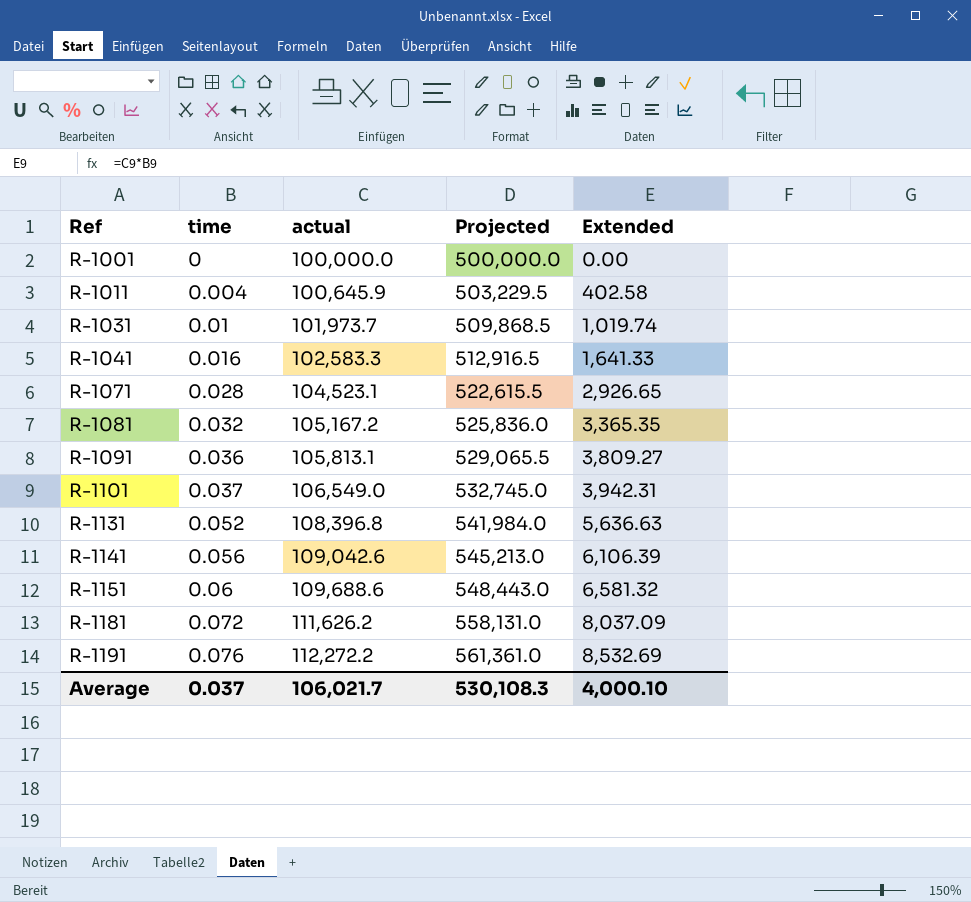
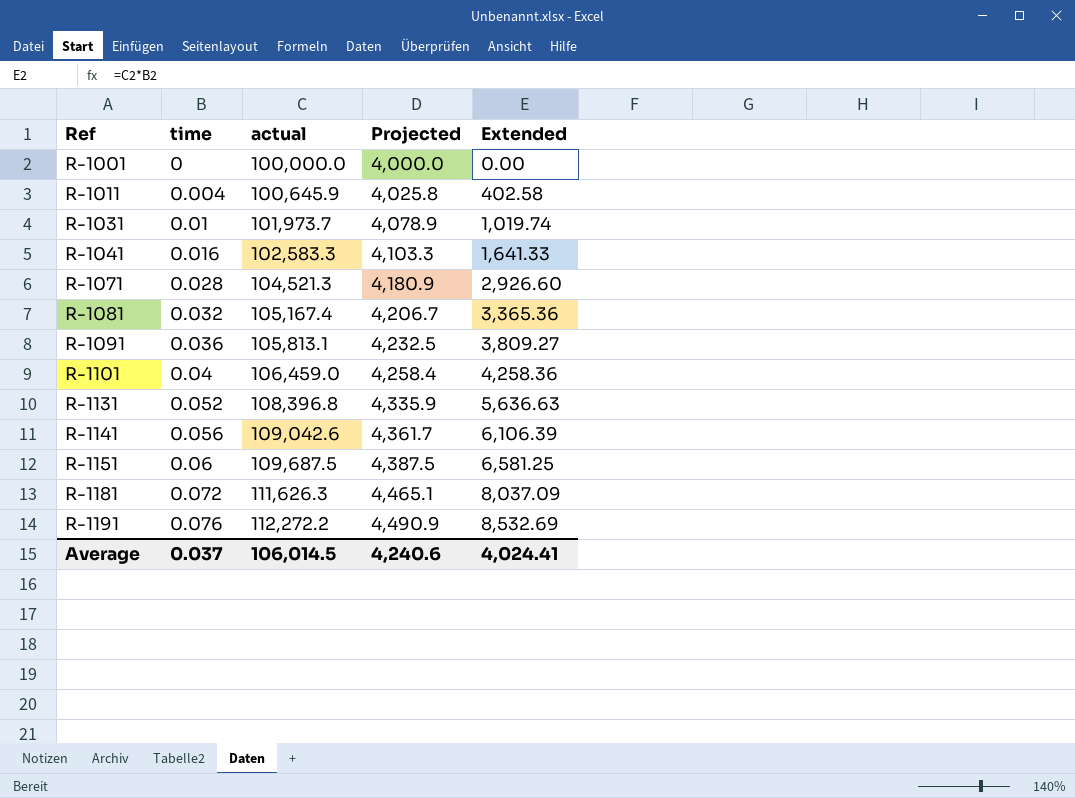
column Projected | formula: [actual] * 5 -> [actual] * 0.04
R-1071 | actual: 104,523.1 -> 104,521.3
R-1071 | Extended: 2,926.65 -> 2,926.60
R-1081 | actual: 105,167.2 -> 105,167.4
R-1081 | Extended: 3,365.35 -> 3,365.36
R-1101 | time: 0.037 -> 0.04
R-1101 | actual: 106,549.0 -> 106,459.0
R-1101 | Extended: 3,942.31 -> 4,258.36
R-1151 | actual: 109,688.6 -> 109,687.5
R-1151 | Extended: 6,581.32 -> 6,581.25
R-1181 | actual: 111,626.2 -> 111,626.3
Average | actual: 106,021.7 -> 106,014.5
Average | Projected: 530,108.3 -> 4,240.6
Average | Extended: 4,000.10 -> 4,024.41

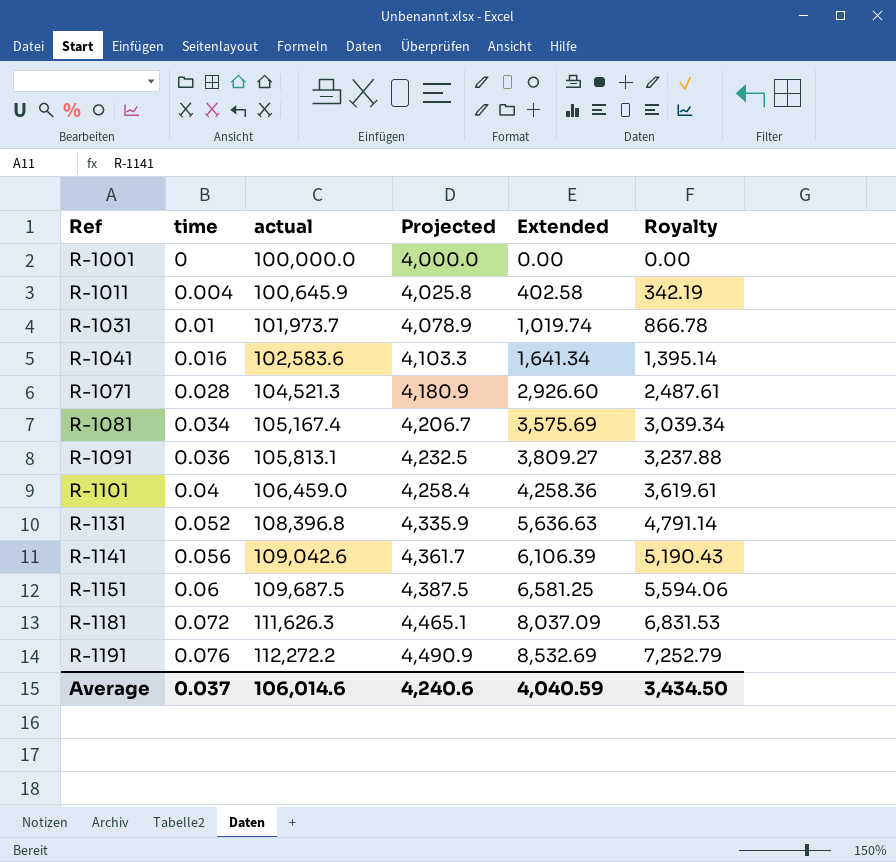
column Royalty | formula: none -> [Extended] * 0.85
R-1041 | actual: 102,583.3 -> 102,583.6
R-1041 | Extended: 1,641.33 -> 1,641.34
R-1081 | time: 0.032 -> 0.034
R-1081 | Extended: 3,365.36 -> 3,575.69
Average | actual: 106,014.5 -> 106,014.6
Average | Extended: 4,024.41 -> 4,040.59

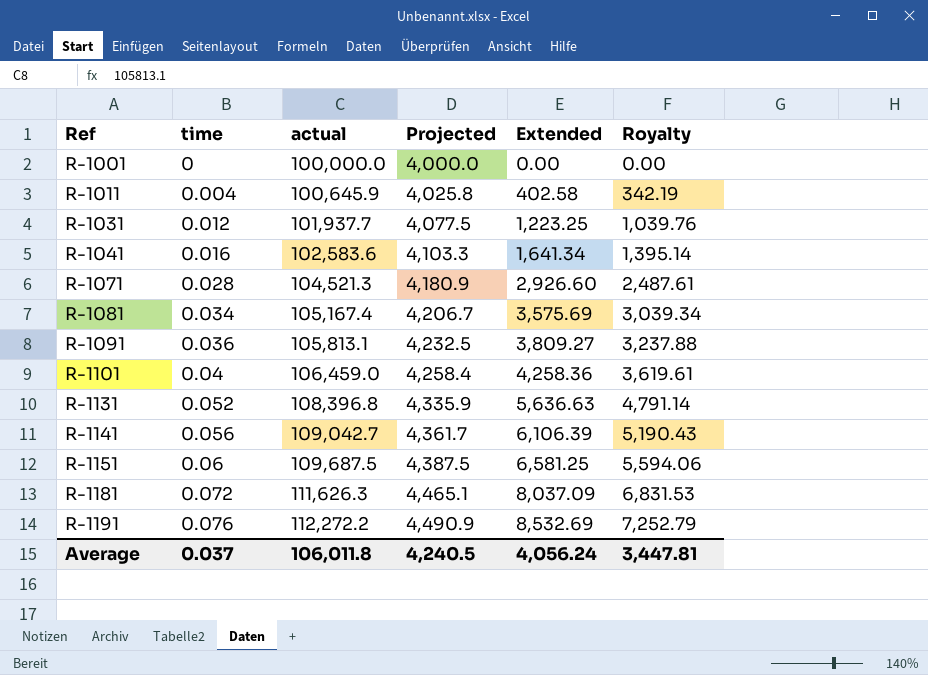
R-1031 | time: 0.01 -> 0.012
R-1031 | actual: 101,973.7 -> 101,937.7
R-1031 | Projected: 4,078.9 -> 4,077.5
R-1031 | Extended: 1,019.74 -> 1,223.25
R-1031 | Royalty: 866.78 -> 1,039.76
R-1141 | actual: 109,042.6 -> 109,042.7
Average | actual: 106,014.6 -> 106,011.8
Average | Projected: 4,240.6 -> 4,240.5
Average | Extended: 4,040.59 -> 4,056.24
Average | Royalty: 3,434.50 -> 3,447.81

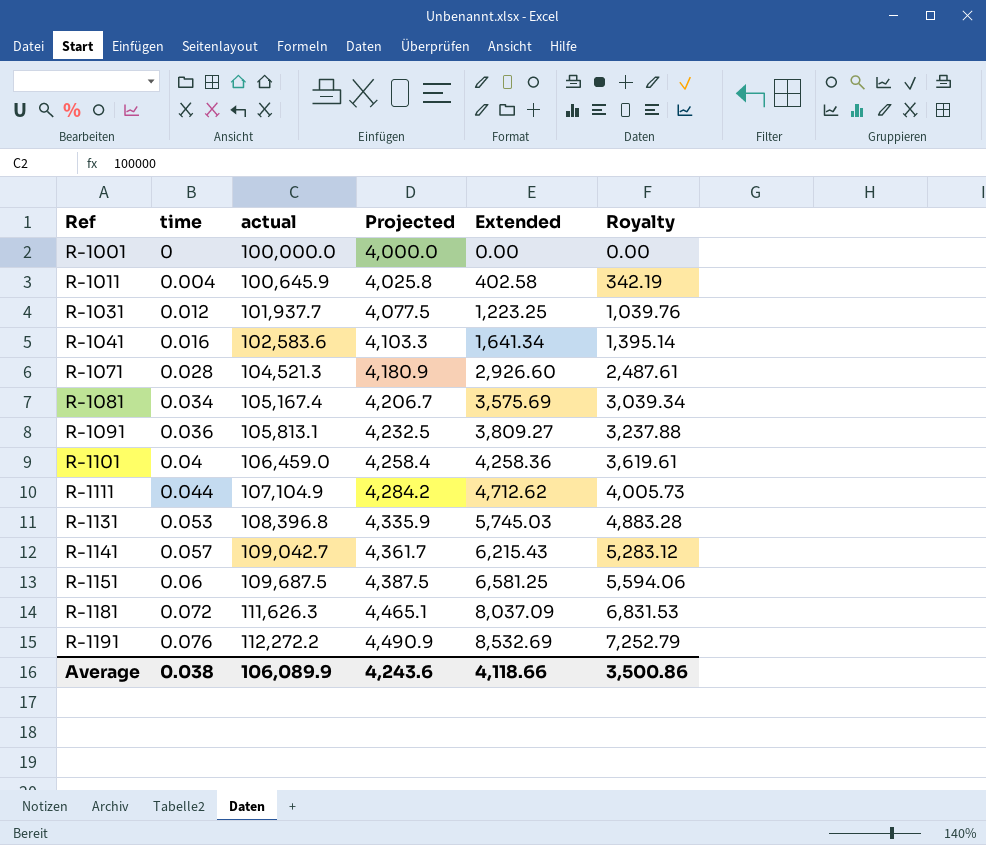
row R-1111: none -> 0.044 | 107,104.9 | 4,284.2 | 4,712.62 | 4,005.73
R-1131 | time: 0.052 -> 0.053
R-1131 | Extended: 5,636.63 -> 5,745.03
R-1131 | Royalty: 4,791.14 -> 4,883.28
R-1141 | time: 0.056 -> 0.057
R-1141 | Extended: 6,106.39 -> 6,215.43
R-1141 | Royalty: 5,190.43 -> 5,283.12
Average | time: 0.037 -> 0.038
Average | actual: 106,011.8 -> 106,089.9
Average | Projected: 4,240.5 -> 4,243.6
Average | Extended: 4,056.24 -> 4,118.66
Average | Royalty: 3,447.81 -> 3,500.86

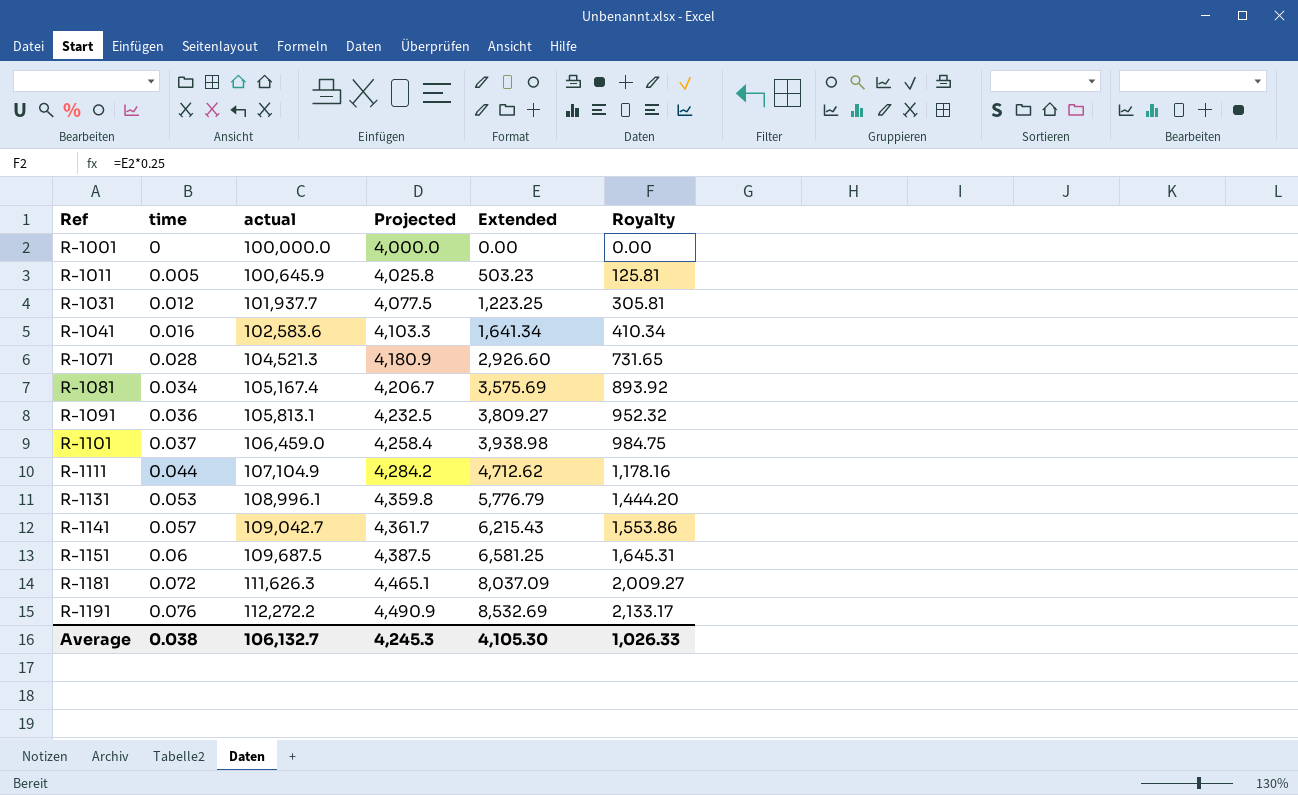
column Royalty | formula: [Extended] * 0.85 -> [Extended] * 0.25
R-1011 | time: 0.004 -> 0.005
R-1011 | Extended: 402.58 -> 503.23
R-1101 | time: 0.04 -> 0.037
R-1101 | Extended: 4,258.36 -> 3,938.98
R-1131 | actual: 108,396.8 -> 108,996.1
R-1131 | Projected: 4,335.9 -> 4,359.8
R-1131 | Extended: 5,745.03 -> 5,776.79
Average | actual: 106,089.9 -> 106,132.7
Average | Projected: 4,243.6 -> 4,245.3
Average | Extended: 4,118.66 -> 4,105.30
Average | Royalty: 3,500.86 -> 1,026.33

